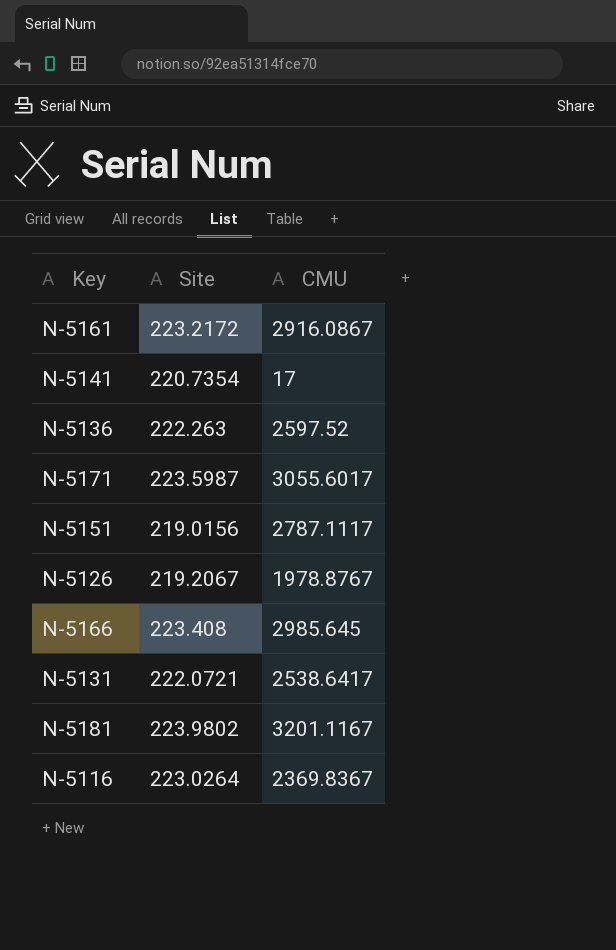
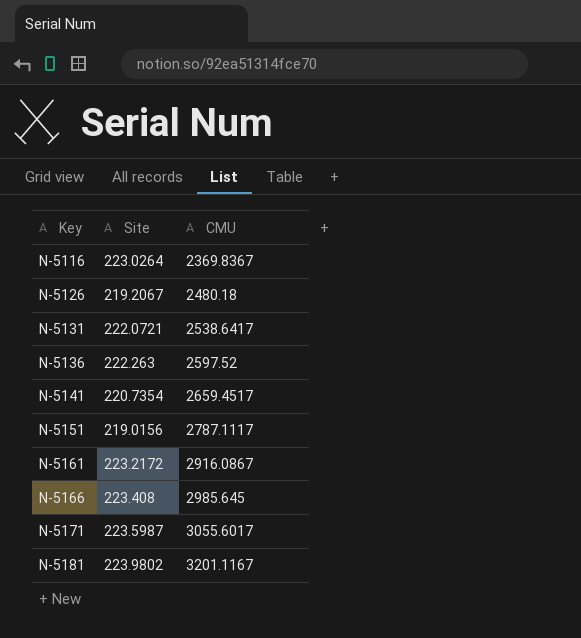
row order: none -> Key ascending
N-5126 | CMU: 1978.8767 -> 2480.18
N-5141 | CMU: 17 -> 2659.4517

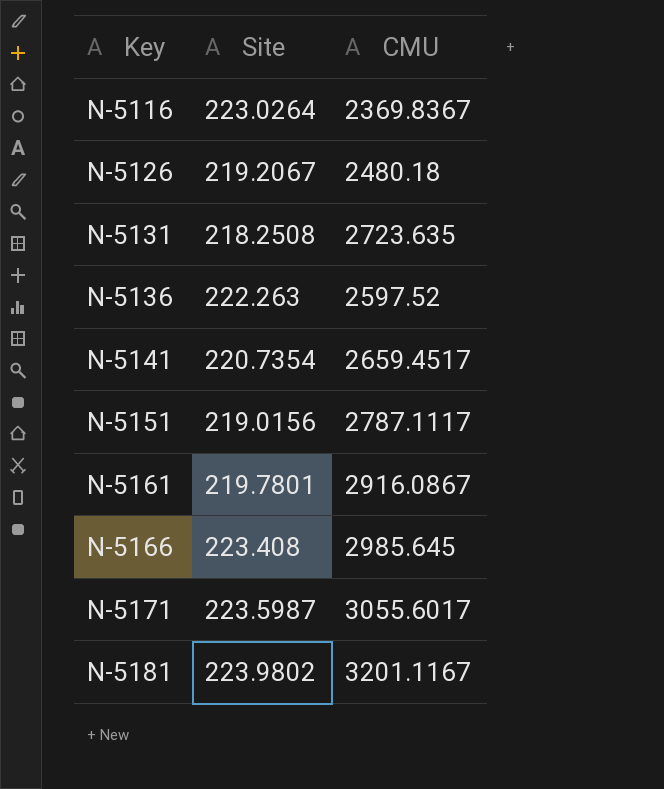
N-5131 | Site: 222.0721 -> 218.2508
N-5131 | CMU: 2538.6417 -> 2723.635
N-5161 | Site: 223.2172 -> 219.7801

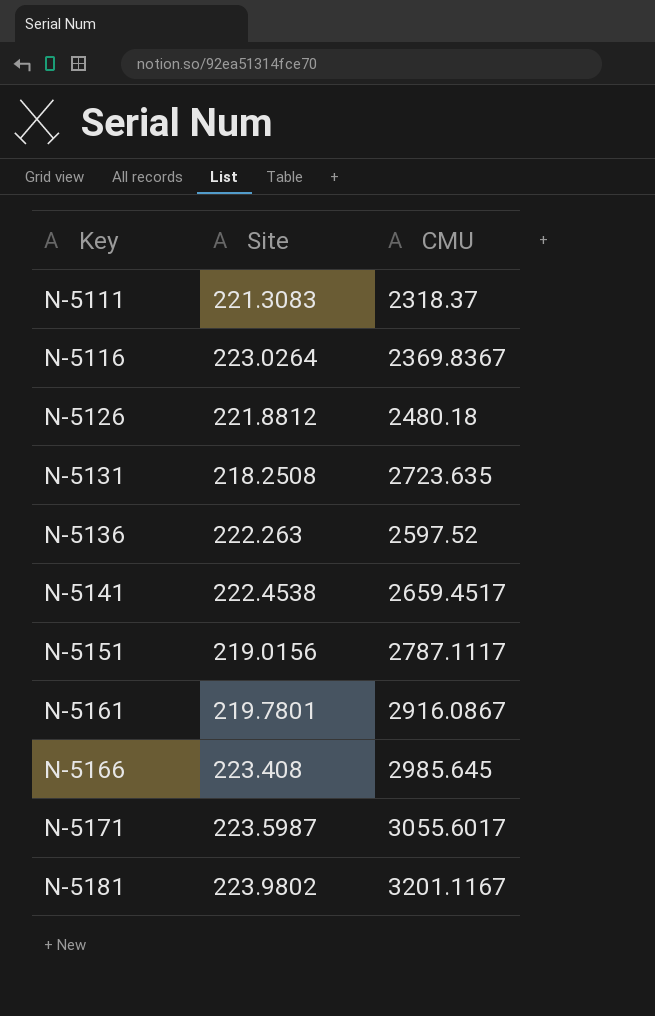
row N-5111: none -> 221.3083 | 2318.37
N-5126 | Site: 219.2067 -> 221.8812
N-5141 | Site: 220.7354 -> 222.4538

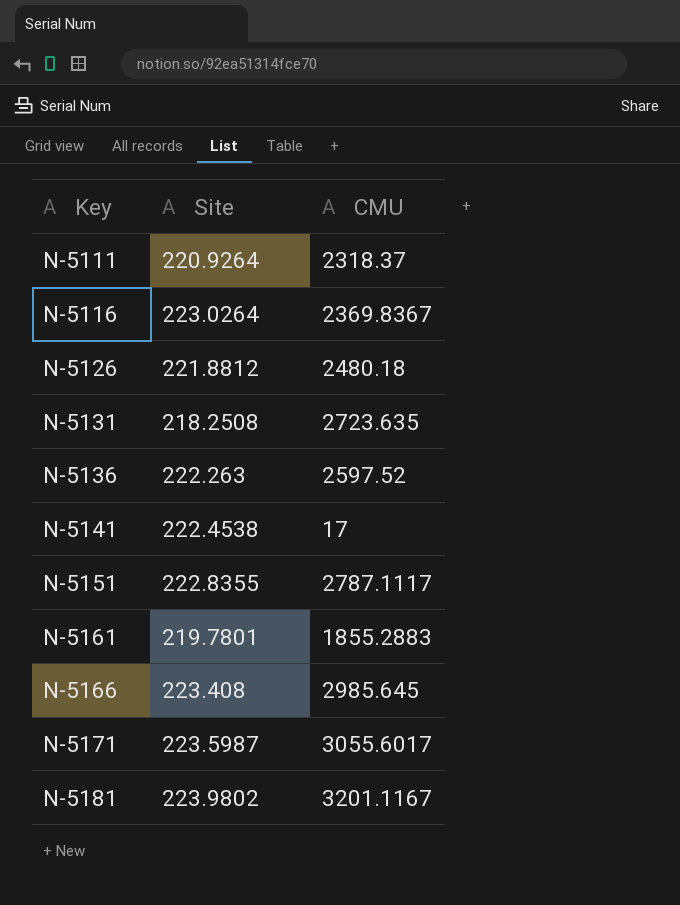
N-5111 | Site: 221.3083 -> 220.9264
N-5141 | CMU: 2659.4517 -> 17
N-5151 | Site: 219.0156 -> 222.8355
N-5161 | CMU: 2916.0867 -> 1855.2883

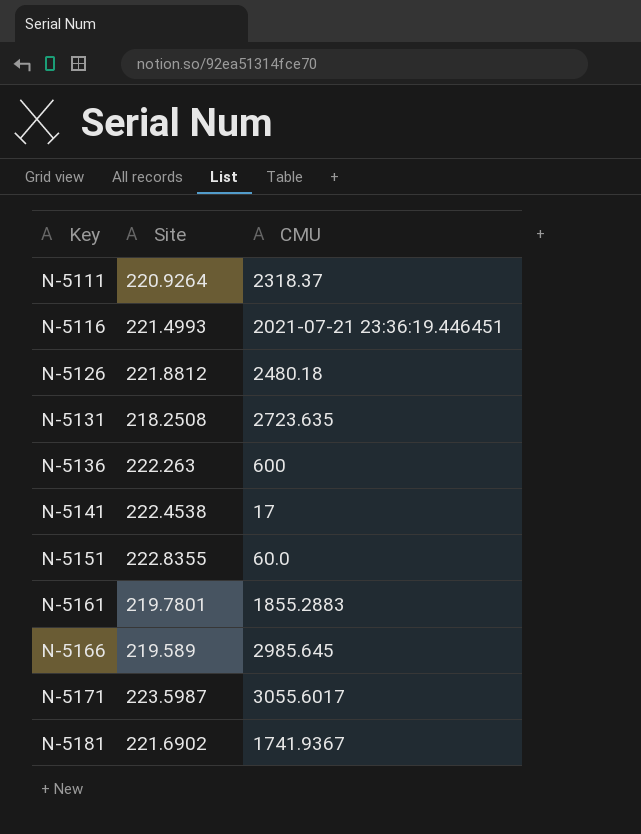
N-5116 | Site: 223.0264 -> 221.4993
N-5116 | CMU: 2369.8367 -> 2021-07-21 23:36:19.446451
N-5136 | CMU: 2597.52 -> 600
N-5151 | CMU: 2787.1117 -> 60.0
N-5166 | Site: 223.408 -> 219.589
N-5181 | Site: 223.9802 -> 221.6902
N-5181 | CMU: 3201.1167 -> 1741.9367

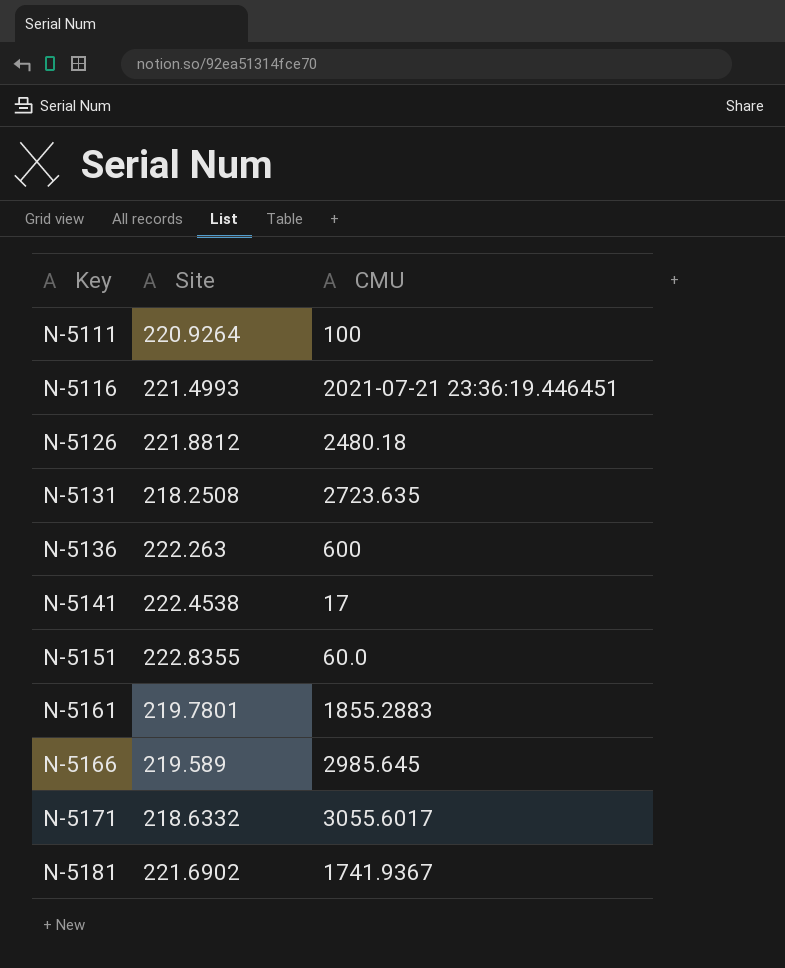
N-5111 | CMU: 2318.37 -> 100
N-5171 | Site: 223.5987 -> 218.6332

